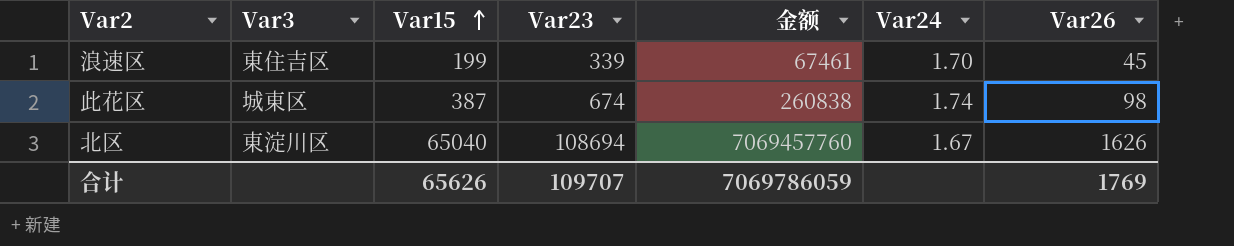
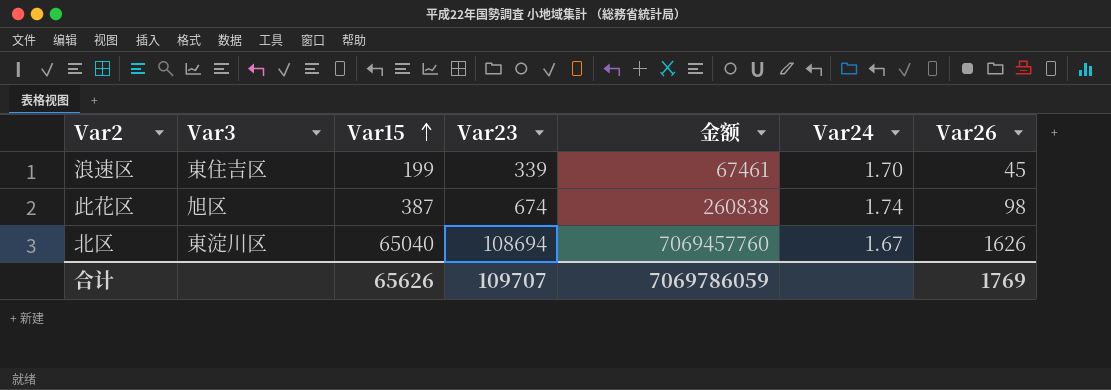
此花区 | Var3: 城東区 -> 旭区

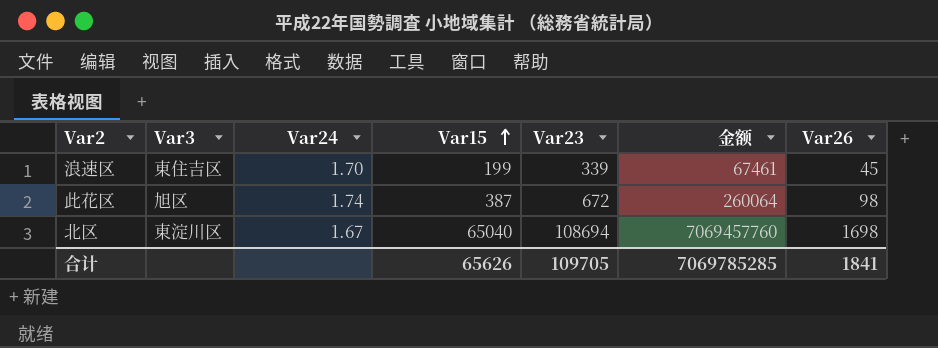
column Var24 | position: 6 -> 3
此花区 | Var23: 674 -> 672
此花区 | 金额: 260838 -> 260064
北区 | Var26: 1626 -> 1698
合计 | Var23: 109707 -> 109705
合计 | 金额: 7069786059 -> 7069785285
合计 | Var26: 1769 -> 1841

